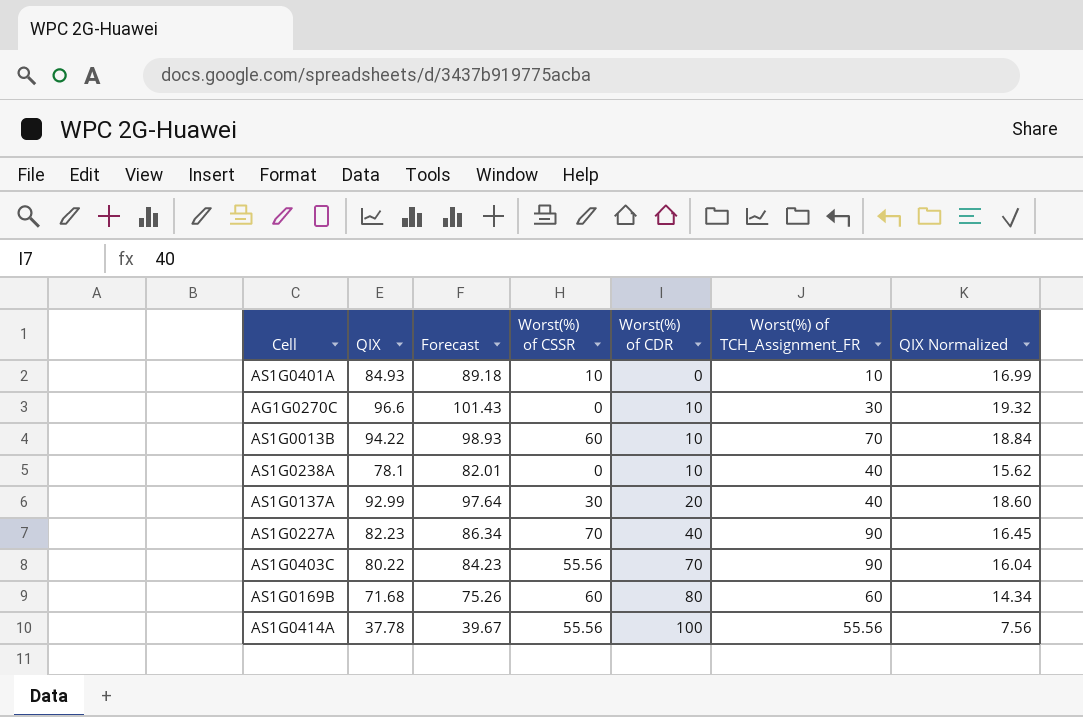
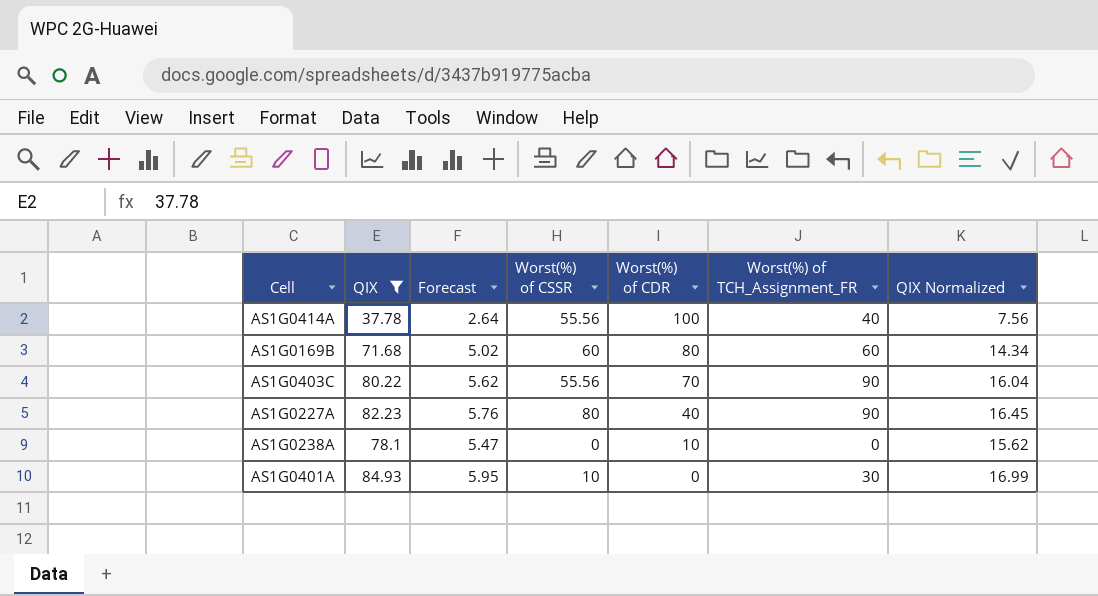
filter: none -> QIX <= 84.93
row order: Worst(%) of CDR ascending -> Worst(%) of CDR descending
column Forecast | formula: [QIX] * 1.05 -> [QIX] * 0.07
AS1G0414A | Worst(%) of TCH_Assignment_FR: 55.56 -> 40
AS1G0227A | Worst(%) of CSSR: 70 -> 80
AS1G0238A | Worst(%) of TCH_Assignment_FR: 40 -> 0
AS1G0401A | Worst(%) of TCH_Assignment_FR: 10 -> 30

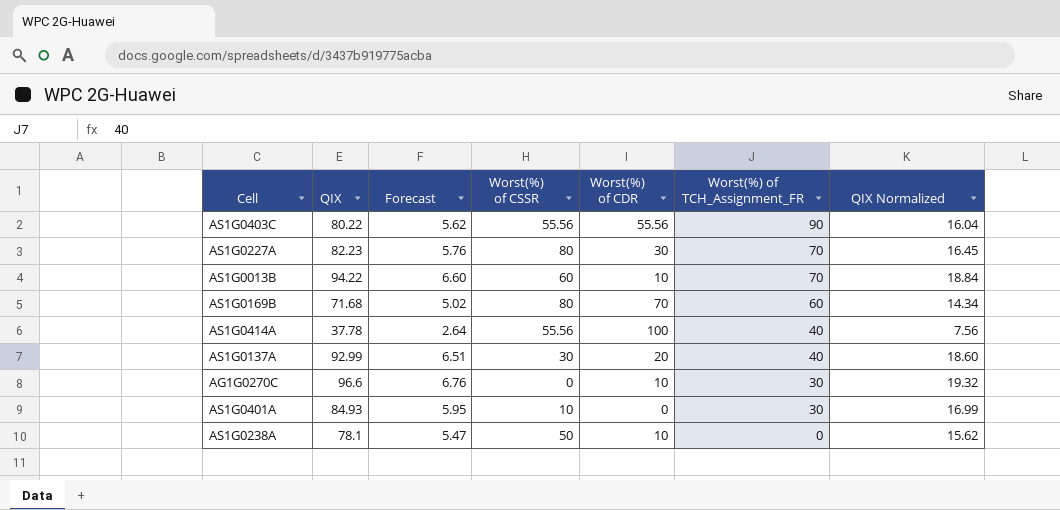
filter: QIX <= 84.93 -> none
row order: Worst(%) of CDR descending -> Worst(%) of TCH_Assignment_FR descending
AS1G0403C | Worst(%) of CDR: 70 -> 55.56
AS1G0227A | Worst(%) of CDR: 40 -> 30
AS1G0227A | Worst(%) of TCH_Assignment_FR: 90 -> 70
AS1G0169B | Worst(%) of CSSR: 60 -> 80
AS1G0169B | Worst(%) of CDR: 80 -> 70
AS1G0238A | Worst(%) of CSSR: 0 -> 50

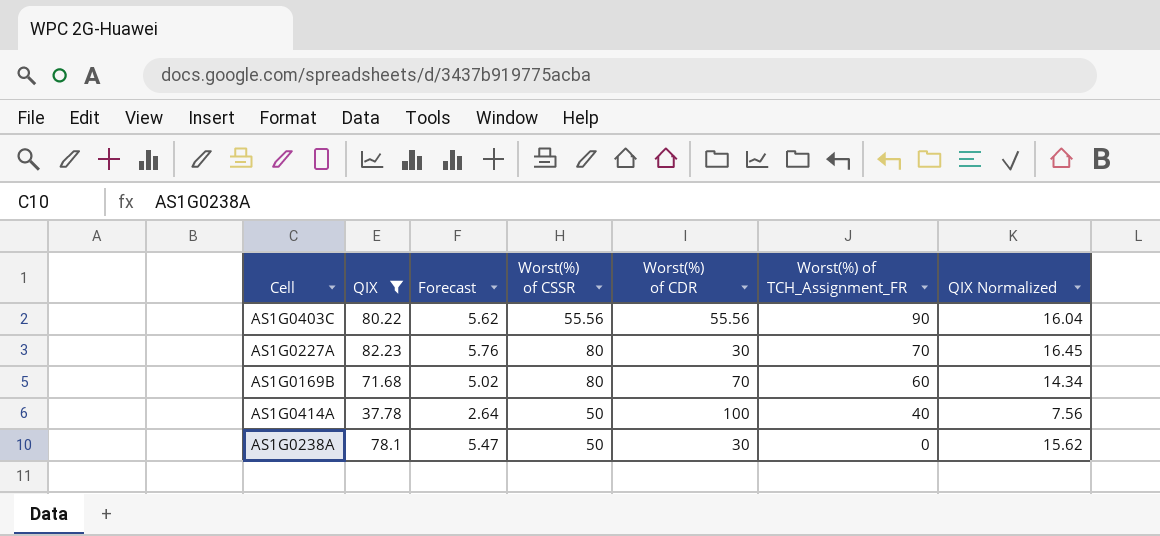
filter: none -> QIX <= 82.23
AS1G0414A | Worst(%) of CSSR: 55.56 -> 50
AS1G0238A | Worst(%) of CDR: 10 -> 30

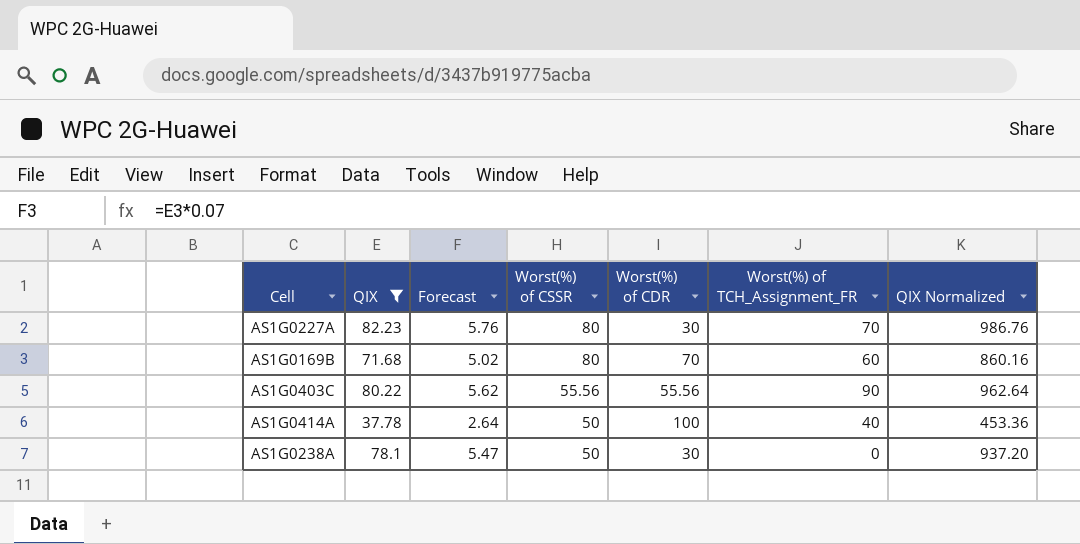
row order: Worst(%) of TCH_Assignment_FR descending -> Worst(%) of CSSR descending
column QIX Normalized | formula: [QIX] * 0.2 -> [QIX] * 12

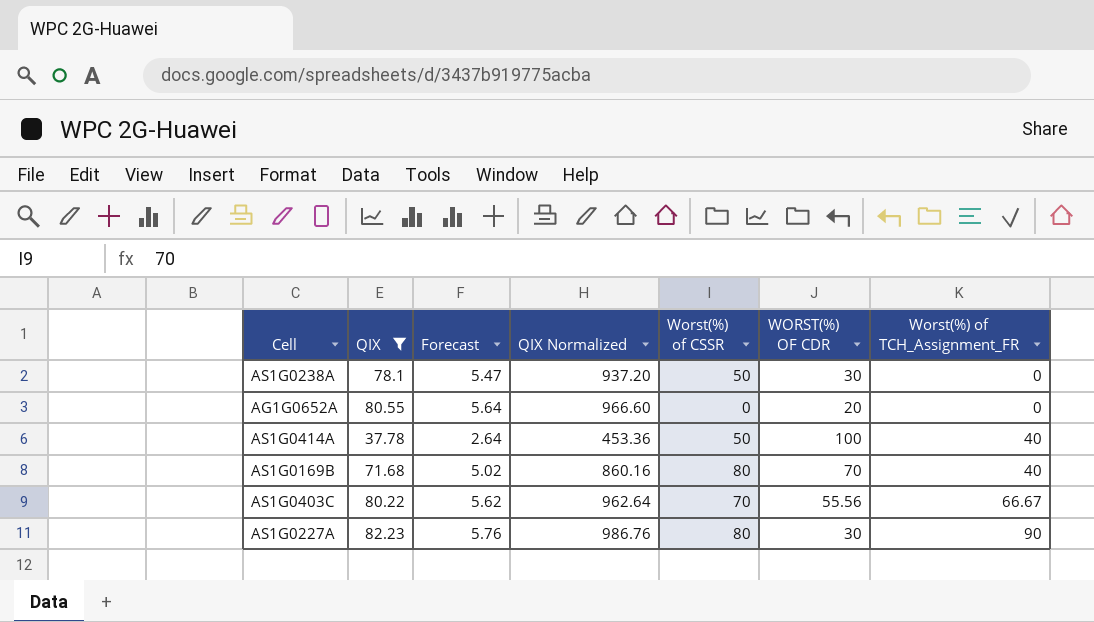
row order: Worst(%) of CSSR descending -> Worst(%) of TCH_Assignment_FR ascending
column QIX Normalized | position: 7 -> 4
column name: Worst(%) of CDR -> WORST(%) OF CDR
row AG1G0652A: none -> 80.55 | 5.64 | 966.60 | 0 | 20 | 0
AS1G0169B | Worst(%) of TCH_Assignment_FR: 60 -> 40
AS1G0403C | Worst(%) of CSSR: 55.56 -> 70
AS1G0403C | Worst(%) of TCH_Assignment_FR: 90 -> 66.67
AS1G0227A | Worst(%) of TCH_Assignment_FR: 70 -> 90

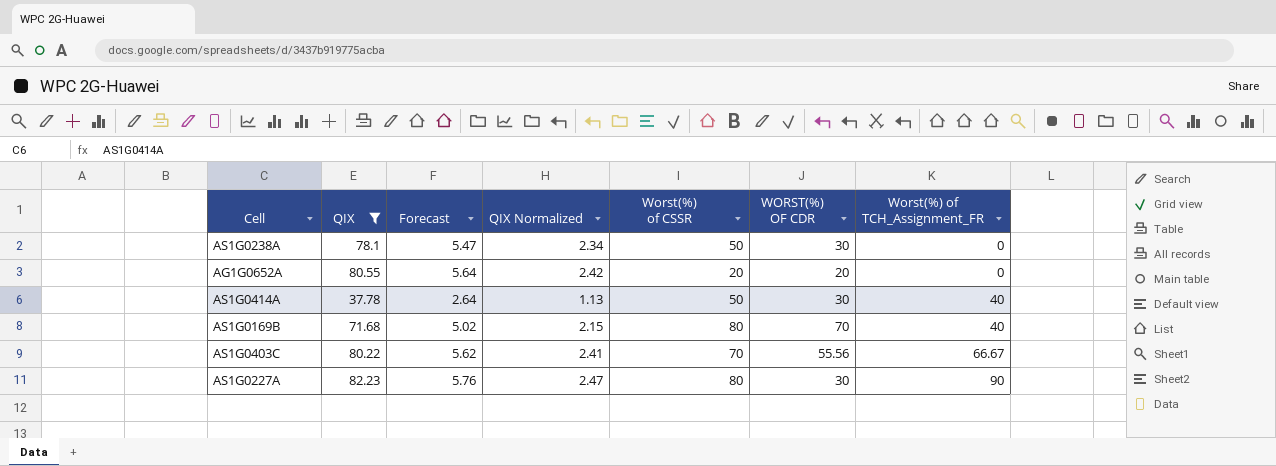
column QIX Normalized | formula: [QIX] * 12 -> [QIX] * 0.03
AG1G0652A | Worst(%) of CSSR: 0 -> 20
AS1G0414A | WORST(%) OF CDR: 100 -> 30

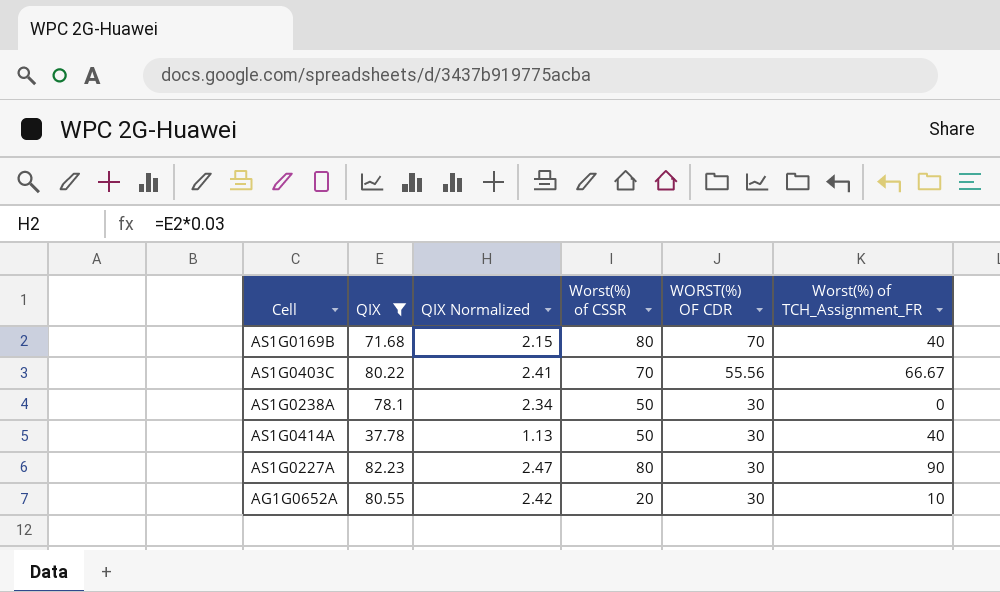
row order: Worst(%) of TCH_Assignment_FR ascending -> WORST(%) OF CDR descending
column Forecast | formula: [QIX] * 0.07 -> none
AG1G0652A | WORST(%) OF CDR: 20 -> 30
AG1G0652A | Worst(%) of TCH_Assignment_FR: 0 -> 10

